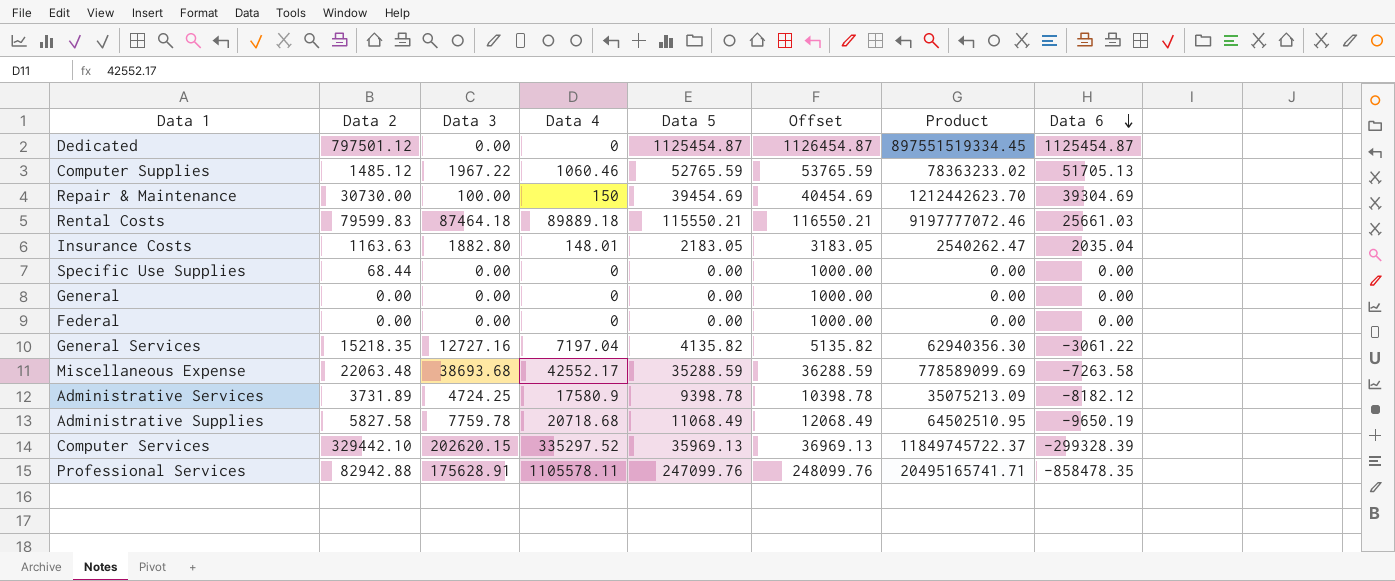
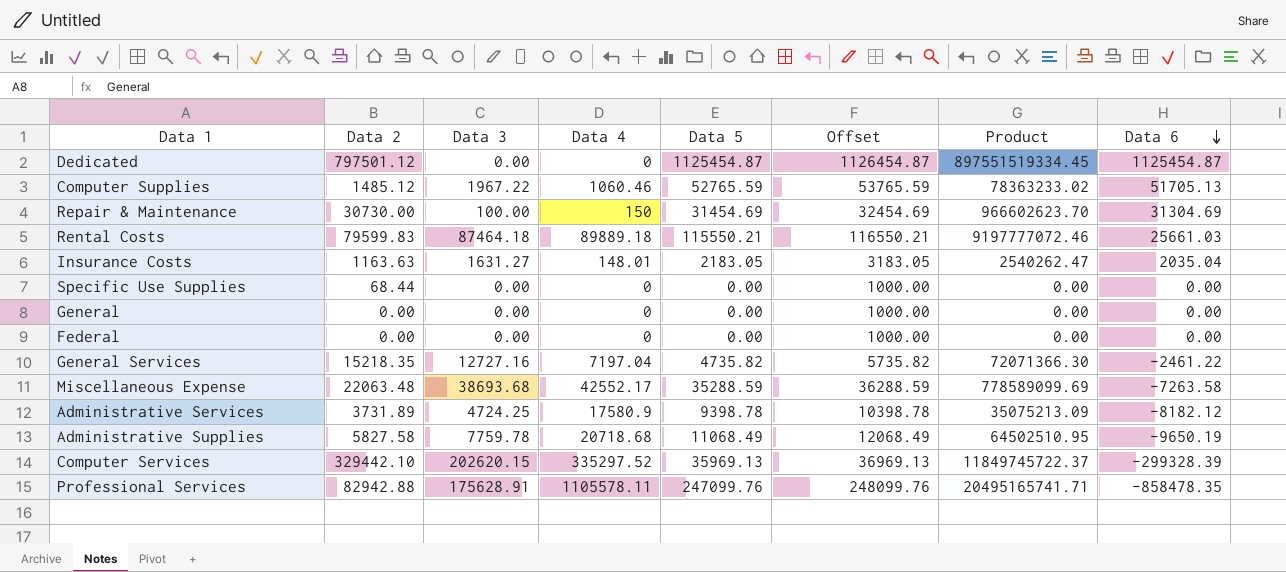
Repair & Maintenance | Data 5: 39454.69 -> 31454.69
Repair & Maintenance | Offset: 40454.69 -> 32454.69
Repair & Maintenance | Product: 1212442623.70 -> 966602623.70
Repair & Maintenance | Data 6: 39304.69 -> 31304.69
Insurance Costs | Data 3: 1882.80 -> 1631.27
General Services | Data 5: 4135.82 -> 4735.82
General Services | Offset: 5135.82 -> 5735.82
General Services | Product: 62940356.30 -> 72071366.30
General Services | Data 6: -3061.22 -> -2461.22

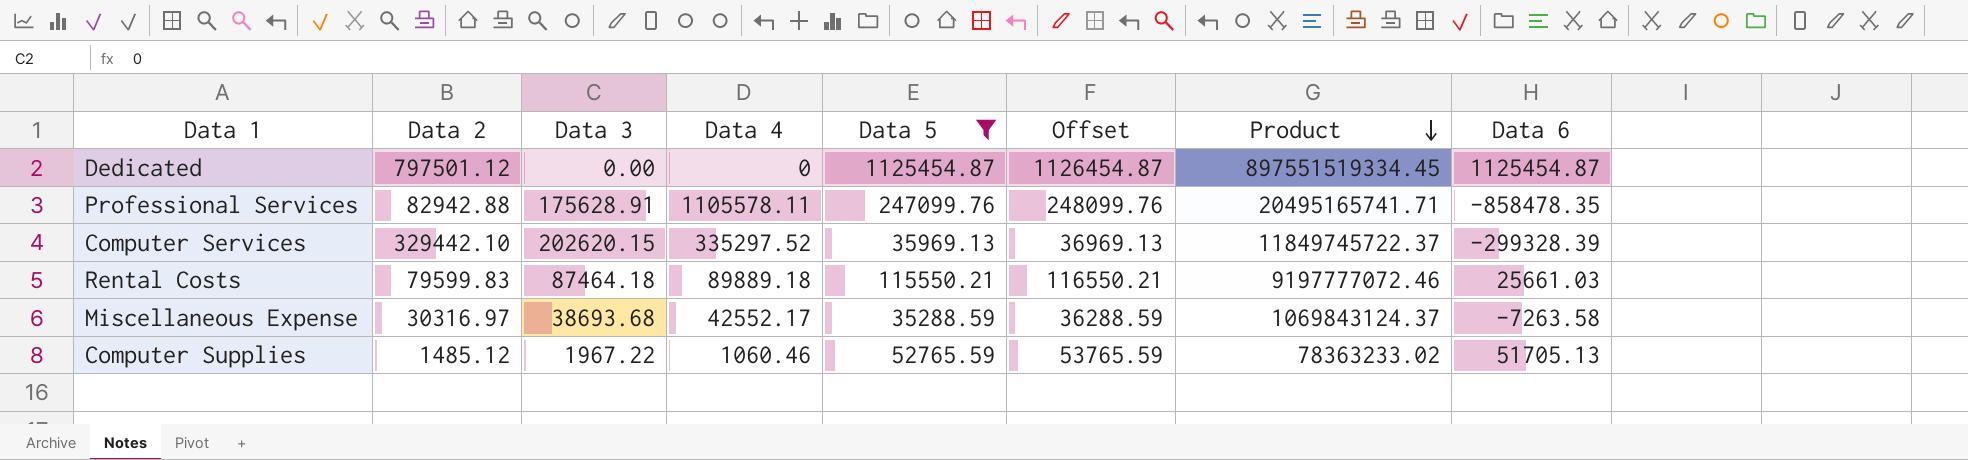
filter: none -> Data 5 >= 35288.59
row order: Data 6 descending -> Product descending
Miscellaneous Expense | Data 2: 22063.48 -> 30316.97
Miscellaneous Expense | Product: 778589099.69 -> 1069843124.37

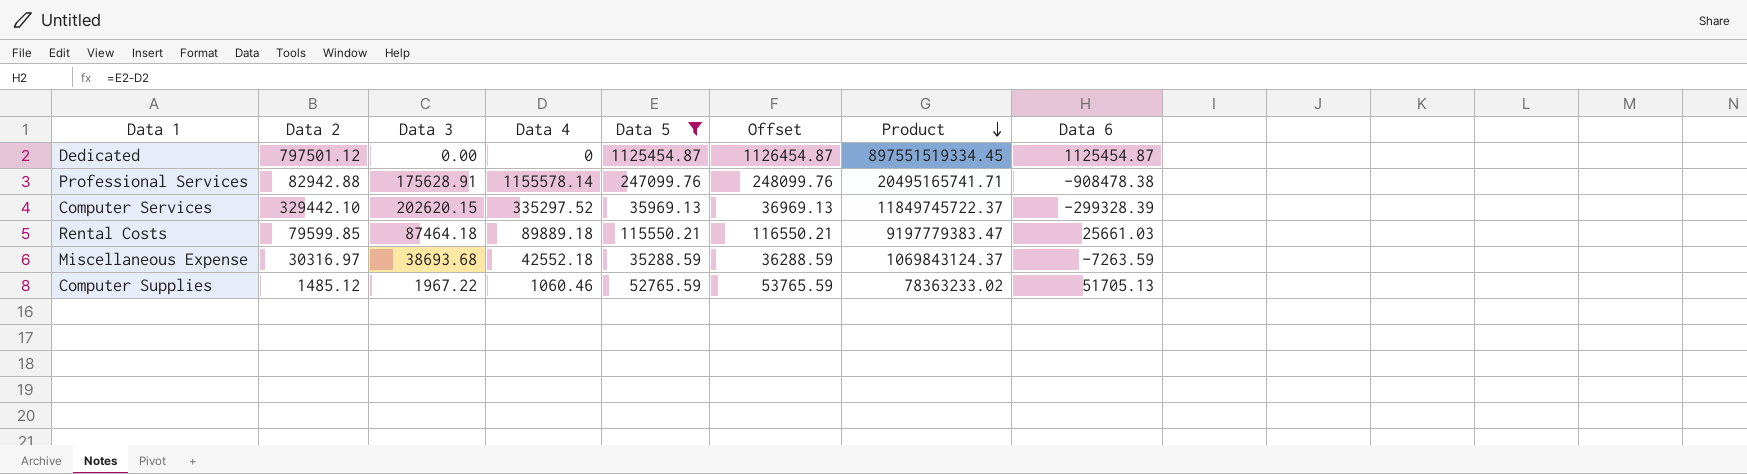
Professional Services | Data 4: 1105578.11 -> 1155578.14
Professional Services | Data 6: -858478.35 -> -908478.38
Rental Costs | Data 2: 79599.83 -> 79599.85
Rental Costs | Product: 9197777072.46 -> 9197779383.47
Miscellaneous Expense | Data 4: 42552.17 -> 42552.18
Miscellaneous Expense | Data 6: -7263.58 -> -7263.59

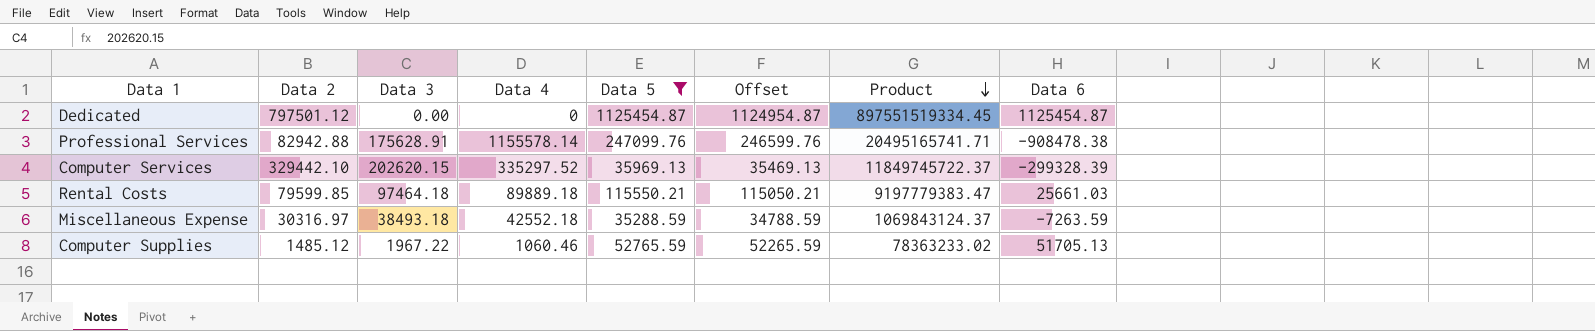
column Offset | formula: [Data 5] + 1000 -> [Data 5] - 500
Rental Costs | Data 3: 87464.18 -> 97464.18
Miscellaneous Expense | Data 3: 38693.68 -> 38493.18

